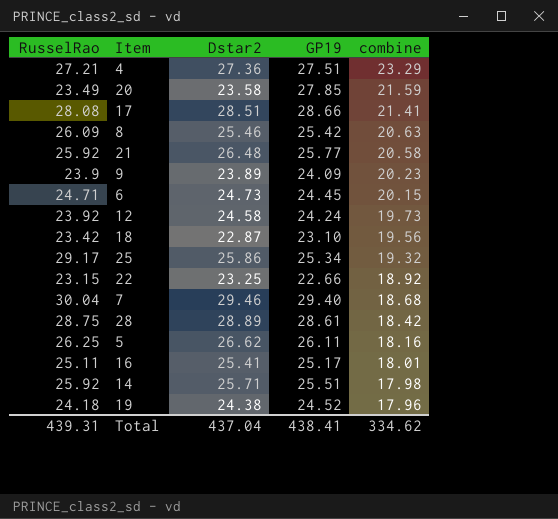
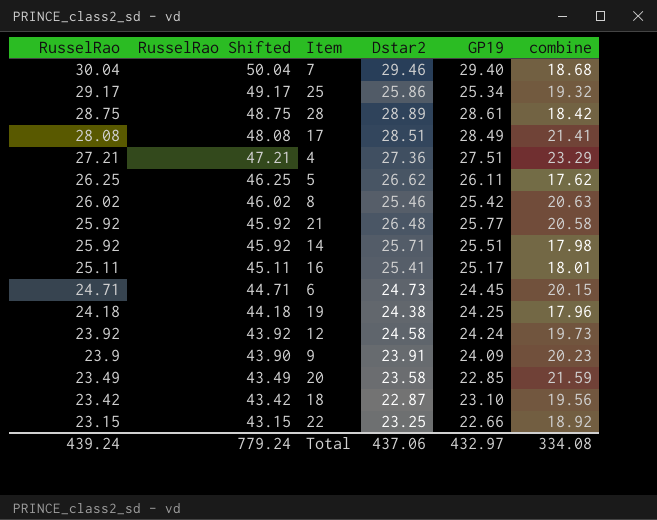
row order: combine descending -> RusselRao descending
column RusselRao Shifted | formula: none -> [RusselRao] + 20
17 | GP19: 28.66 -> 28.49
5 | combine: 18.16 -> 17.62
8 | RusselRao: 26.09 -> 26.02
19 | GP19: 24.52 -> 24.25
9 | Dstar2: 23.89 -> 23.91
20 | GP19: 27.85 -> 22.85
Total | RusselRao: 439.31 -> 439.24
Total | Dstar2: 437.04 -> 437.06
Total | GP19: 438.41 -> 432.97
Total | combine: 334.62 -> 334.08

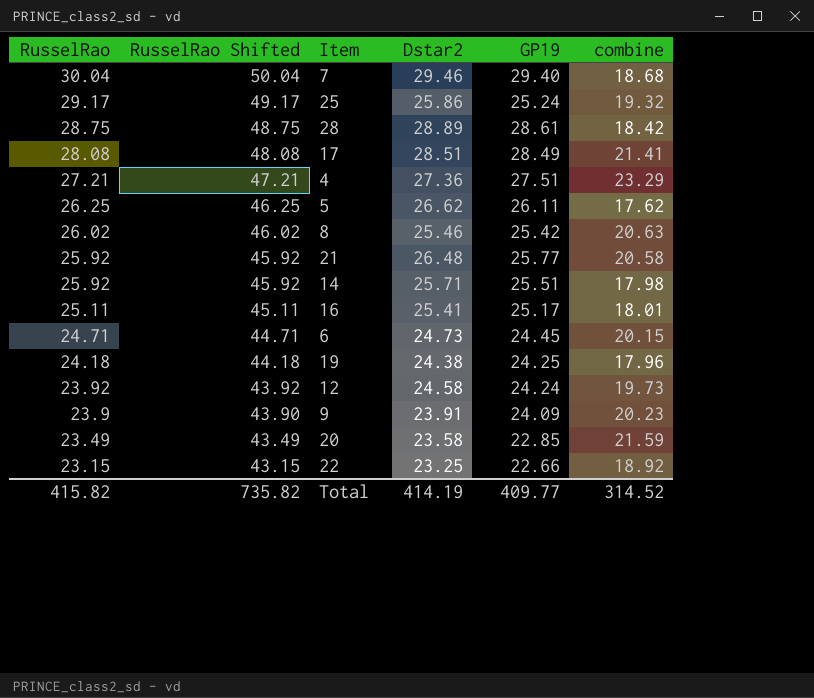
row 18: 23.42 | 43.42 | 22.87 | 23.10 | 19.56 -> none
25 | GP19: 25.34 -> 25.24
Total | RusselRao: 439.24 -> 415.82
Total | RusselRao Shifted: 779.24 -> 735.82
Total | Dstar2: 437.06 -> 414.19
Total | GP19: 432.97 -> 409.77
Total | combine: 334.08 -> 314.52

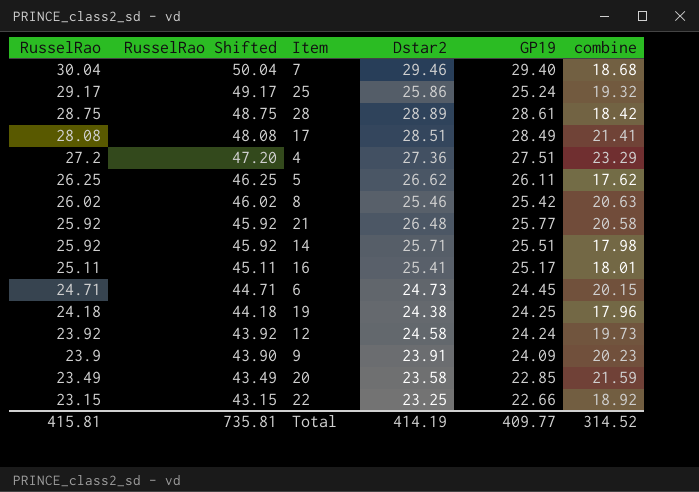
4 | RusselRao: 27.21 -> 27.2
4 | RusselRao Shifted: 47.21 -> 47.20
Total | RusselRao: 415.82 -> 415.81
Total | RusselRao Shifted: 735.82 -> 735.81

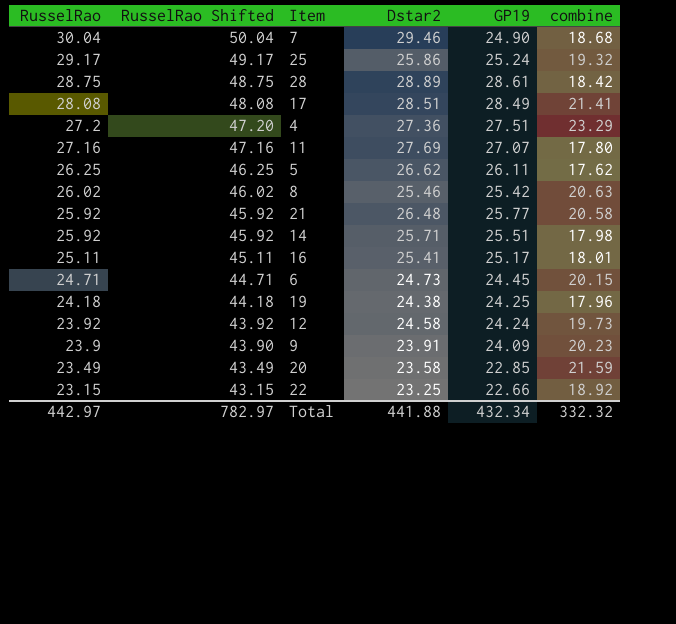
7 | GP19: 29.40 -> 24.90
row 11: none -> 27.16 | 47.16 | 27.69 | 27.07 | 17.80
Total | RusselRao: 415.81 -> 442.97
Total | RusselRao Shifted: 735.81 -> 782.97
Total | Dstar2: 414.19 -> 441.88
Total | GP19: 409.77 -> 432.34
Total | combine: 314.52 -> 332.32

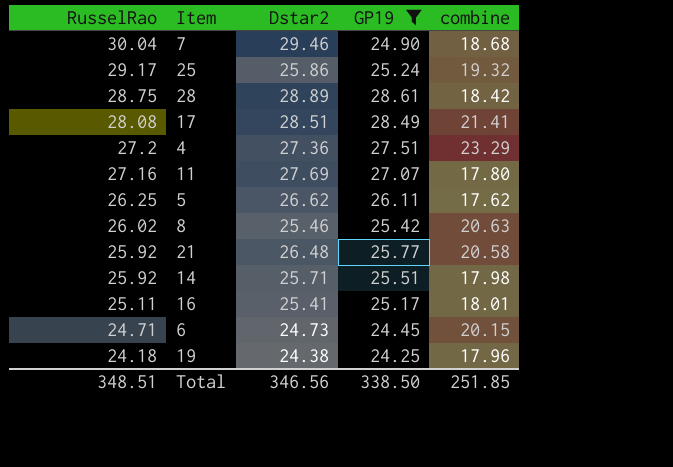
filter: none -> GP19 >= 24.25
column RusselRao Shifted | formula: [RusselRao] + 20 -> none
Total | RusselRao: 442.97 -> 348.51
Total | Dstar2: 441.88 -> 346.56
Total | GP19: 432.34 -> 338.50
Total | combine: 332.32 -> 251.85

